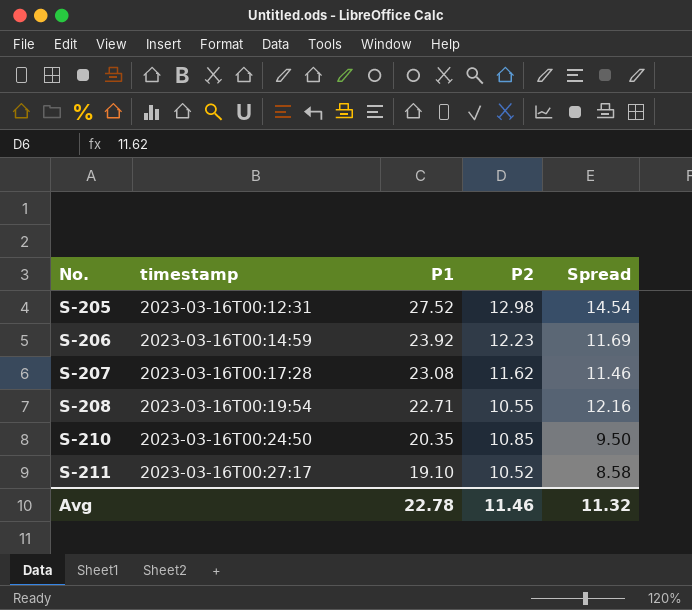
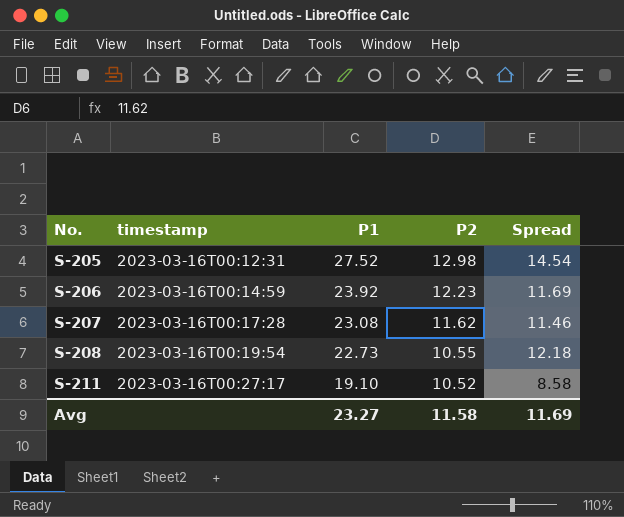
row S-210: 2023-03-16T00:24:50 | 20.35 | 10.85 | 9.50 -> none
S-208 | P1: 22.71 -> 22.73
S-208 | Spread: 12.16 -> 12.18
Avg | P1: 22.78 -> 23.27
Avg | P2: 11.46 -> 11.58
Avg | Spread: 11.32 -> 11.69

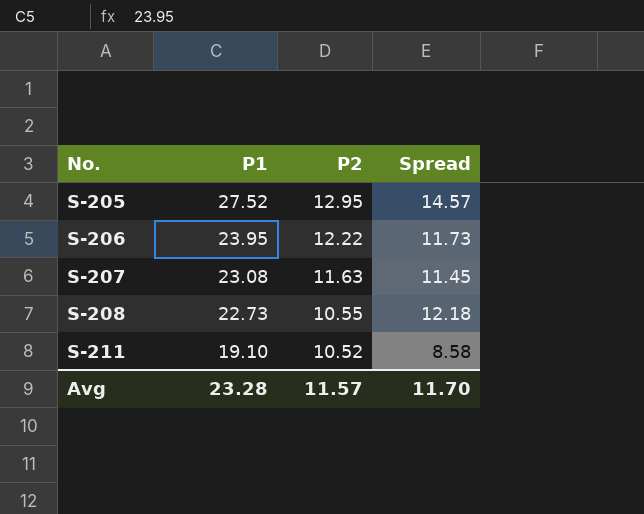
column timestamp | position: 2 -> none
S-205 | P2: 12.98 -> 12.95
S-205 | Spread: 14.54 -> 14.57
S-206 | P1: 23.92 -> 23.95
S-206 | P2: 12.23 -> 12.22
S-206 | Spread: 11.69 -> 11.73
S-207 | P2: 11.62 -> 11.63
S-207 | Spread: 11.46 -> 11.45
Avg | P1: 23.27 -> 23.28
Avg | P2: 11.58 -> 11.57
Avg | Spread: 11.69 -> 11.70

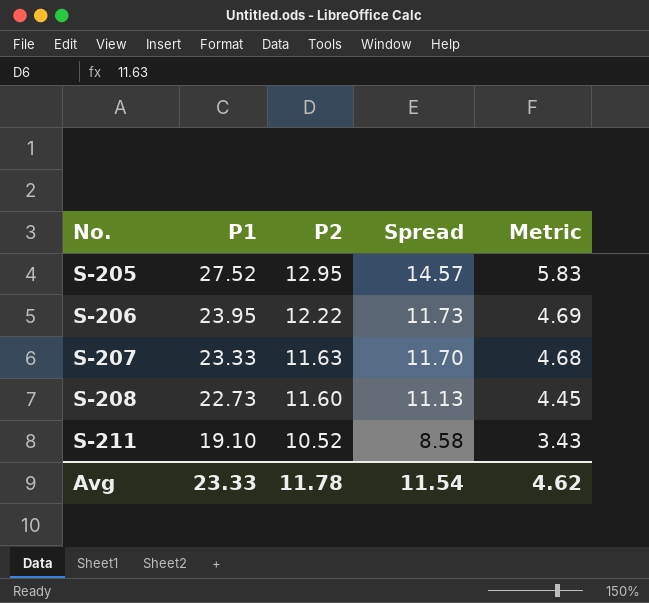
column Metric | formula: none -> [Spread] * 0.4
S-207 | P1: 23.08 -> 23.33
S-207 | Spread: 11.45 -> 11.70
S-208 | P2: 10.55 -> 11.60
S-208 | Spread: 12.18 -> 11.13
Avg | P1: 23.28 -> 23.33
Avg | P2: 11.57 -> 11.78
Avg | Spread: 11.70 -> 11.54

